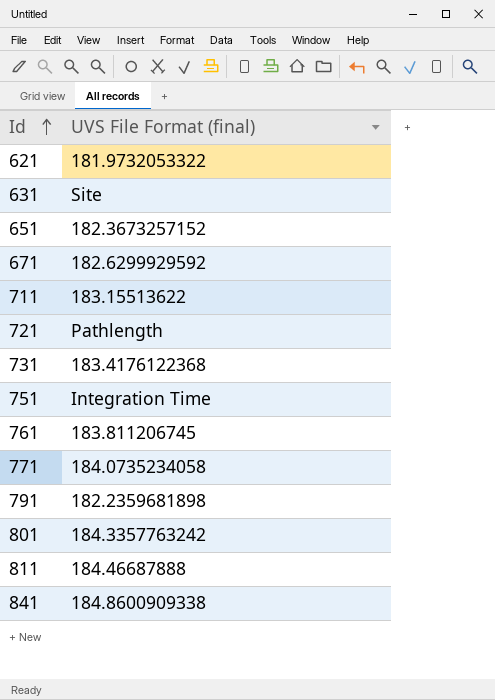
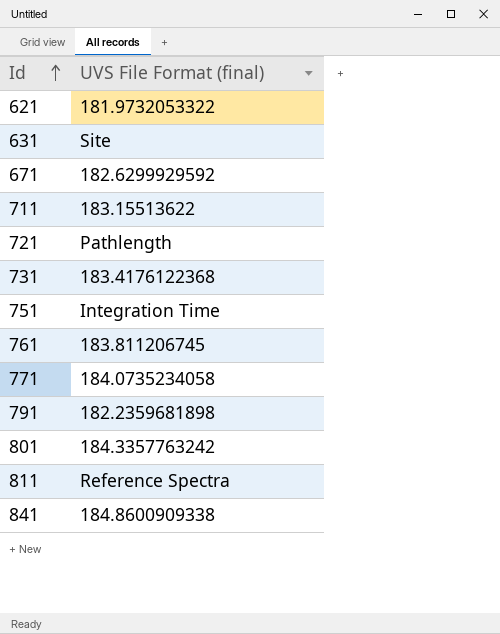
row 651: 182.3673257152 -> none
811 | UVS File Format (final): 184.46687888 -> Reference Spectra

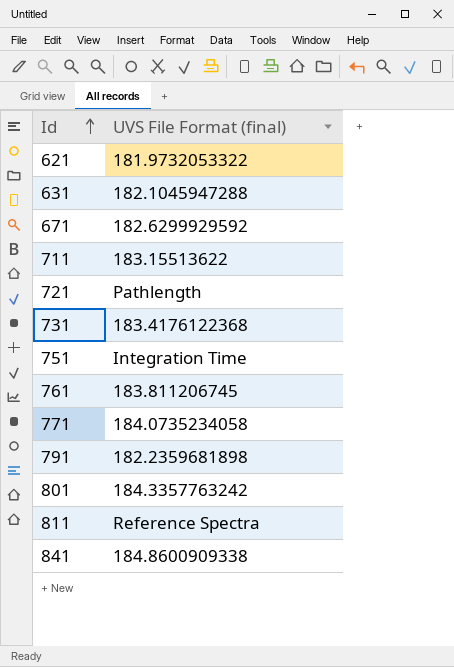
631 | UVS File Format (final): Site -> 182.1045947288

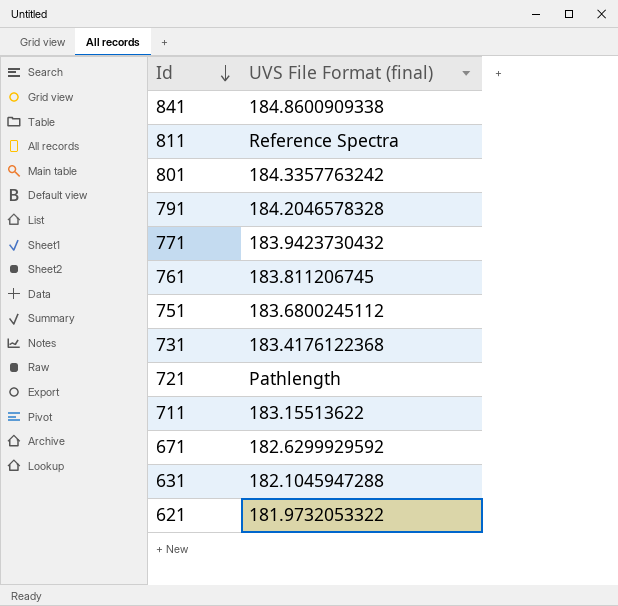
row order: Id ascending -> Id descending
791 | UVS File Format (final): 182.2359681898 -> 184.2046578328
771 | UVS File Format (final): 184.0735234058 -> 183.9423730432
751 | UVS File Format (final): Integration Time -> 183.6800245112

